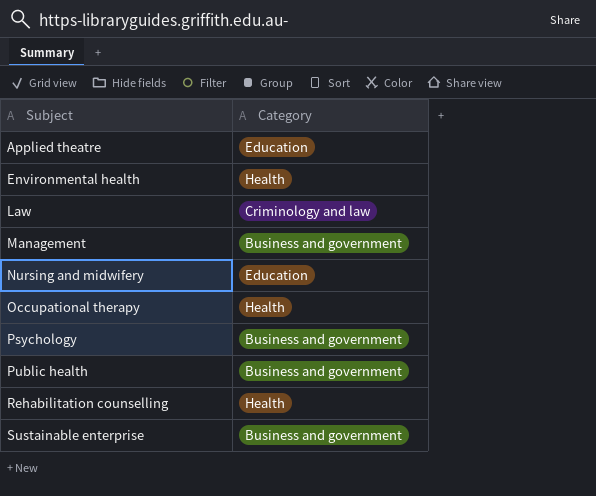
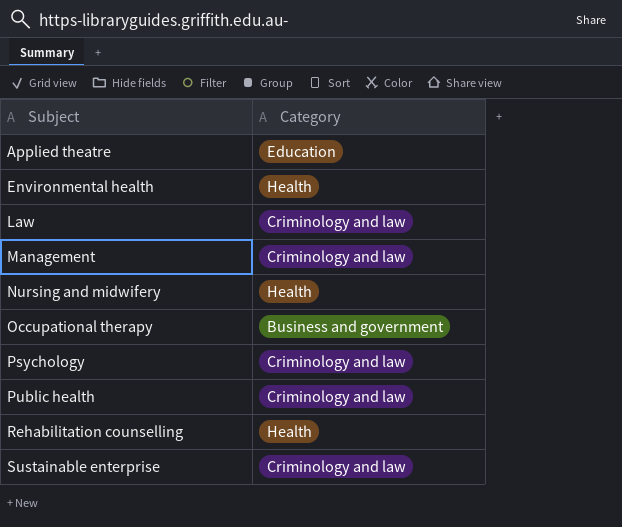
Management | Category: Business and government -> Criminology and law
Nursing and midwifery | Category: Education -> Health
Occupational therapy | Category: Health -> Business and government
Psychology | Category: Business and government -> Criminology and law
Public health | Category: Business and government -> Criminology and law
Sustainable enterprise | Category: Business and government -> Criminology and law

